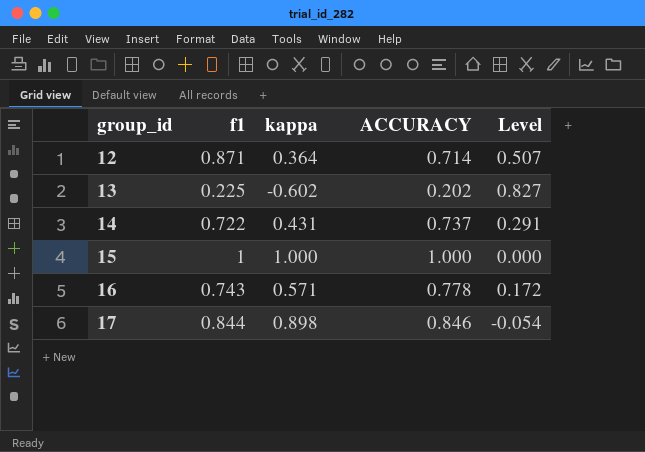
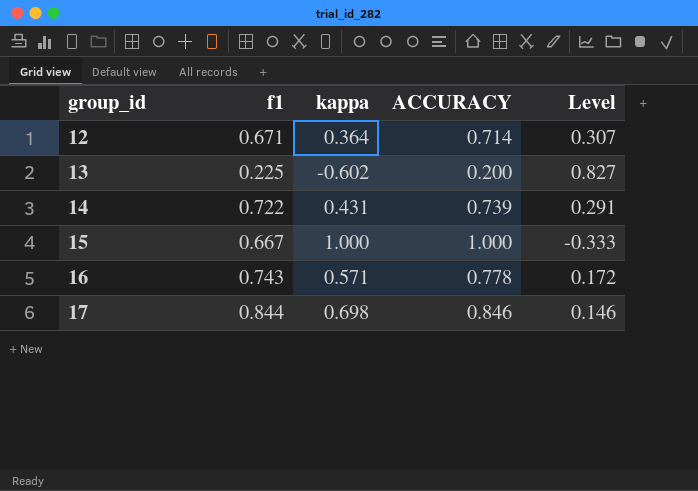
12 | f1: 0.871 -> 0.671
12 | Level: 0.507 -> 0.307
13 | ACCURACY: 0.202 -> 0.200
14 | ACCURACY: 0.737 -> 0.739
15 | f1: 1 -> 0.667
15 | Level: 0.000 -> -0.333
17 | kappa: 0.898 -> 0.698
17 | Level: -0.054 -> 0.146

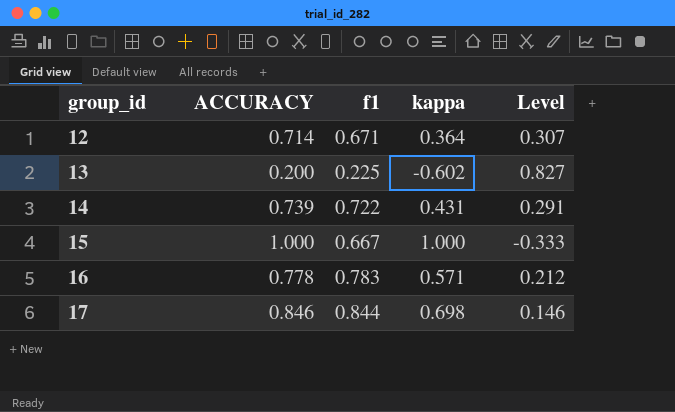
column ACCURACY | position: 4 -> 2
16 | f1: 0.743 -> 0.783
16 | Level: 0.172 -> 0.212

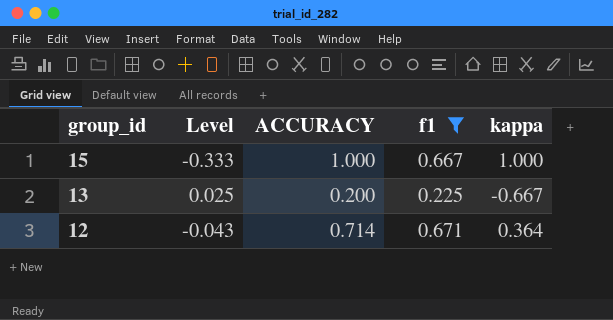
filter: none -> f1 <= 0.671
row order: group_id ascending -> group_id descending
column Level | formula: [f1] - [kappa] -> [f1] - [ACCURACY]
column Level | position: 5 -> 2
13 | kappa: -0.602 -> -0.667

